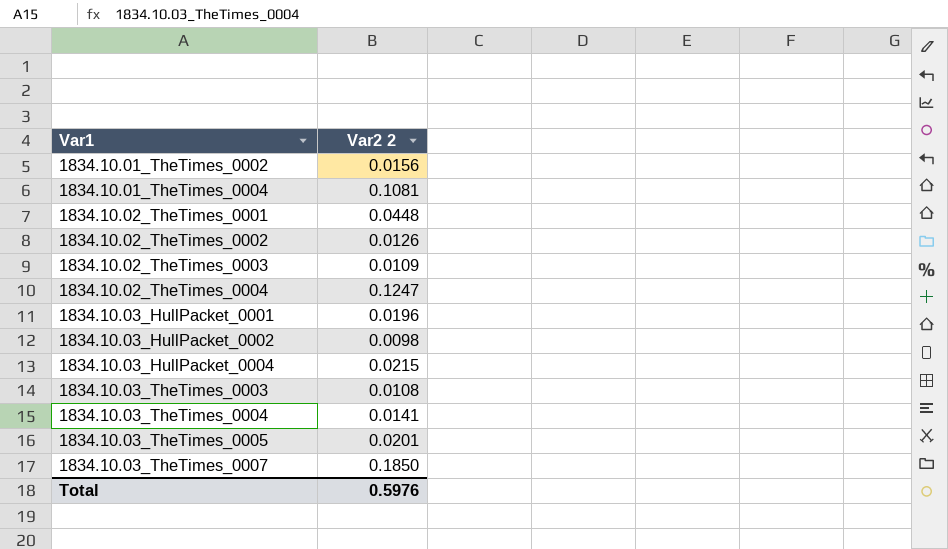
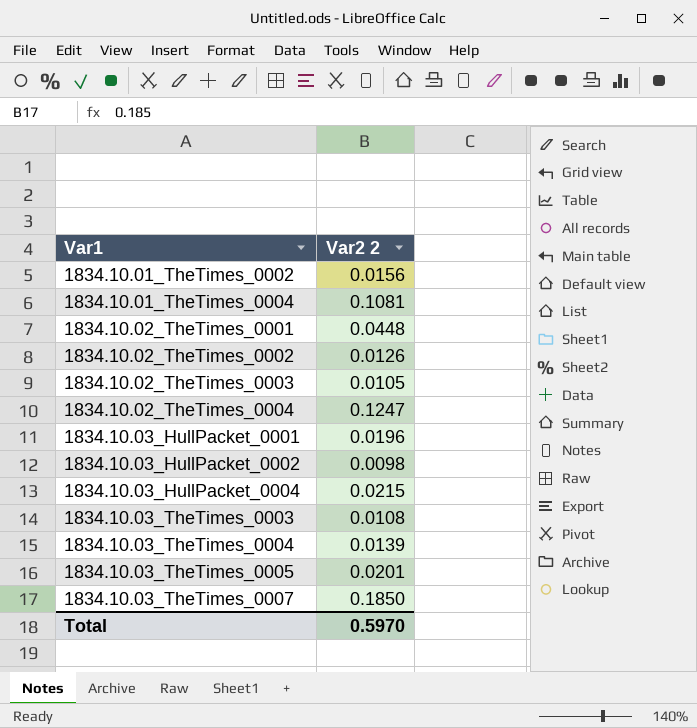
1834.10.02_TheTimes_0003 | Var2 2: 0.0109 -> 0.0105
1834.10.03_TheTimes_0004 | Var2 2: 0.0141 -> 0.0139
Total | Var2 2: 0.5976 -> 0.5970

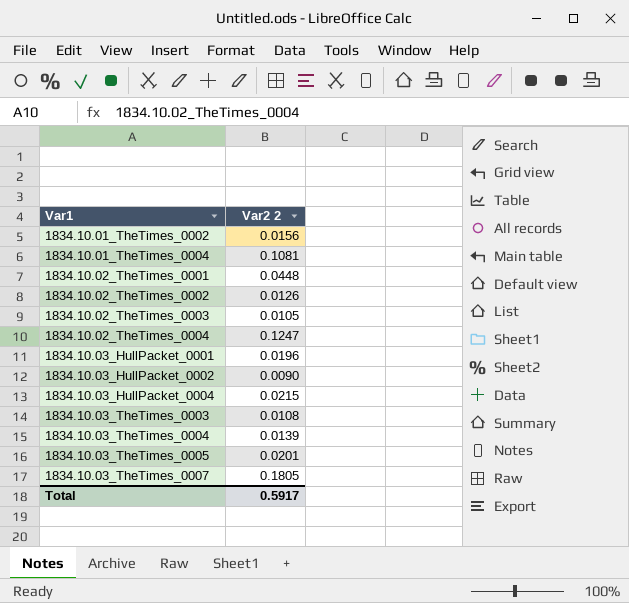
1834.10.03_HullPacket_0002 | Var2 2: 0.0098 -> 0.0090
1834.10.03_TheTimes_0007 | Var2 2: 0.1850 -> 0.1805
Total | Var2 2: 0.5970 -> 0.5917

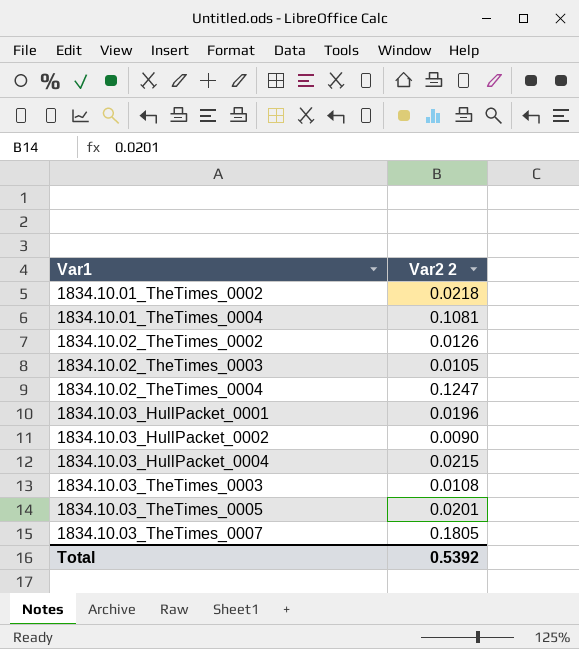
row 1834.10.02_TheTimes_0001: 0.0448 -> none
row 1834.10.03_TheTimes_0004: 0.0139 -> none
1834.10.01_TheTimes_0002 | Var2 2: 0.0156 -> 0.0218
Total | Var2 2: 0.5917 -> 0.5392

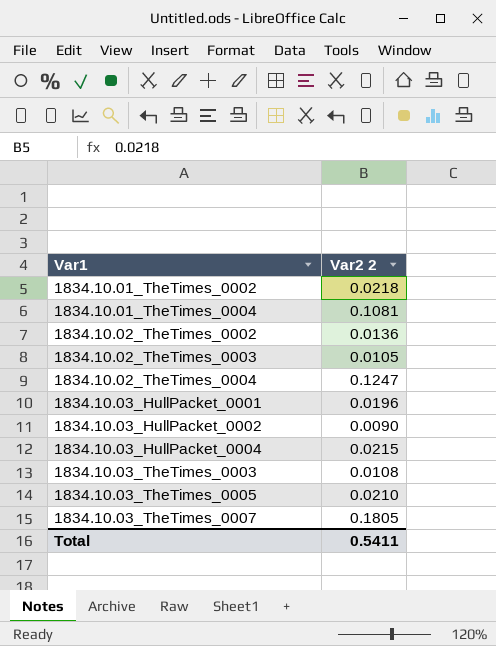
1834.10.02_TheTimes_0002 | Var2 2: 0.0126 -> 0.0136
1834.10.03_TheTimes_0005 | Var2 2: 0.0201 -> 0.0210
Total | Var2 2: 0.5392 -> 0.5411

